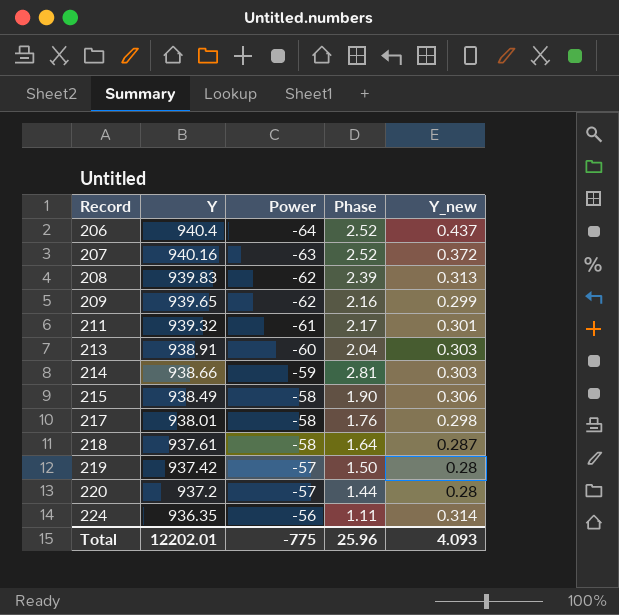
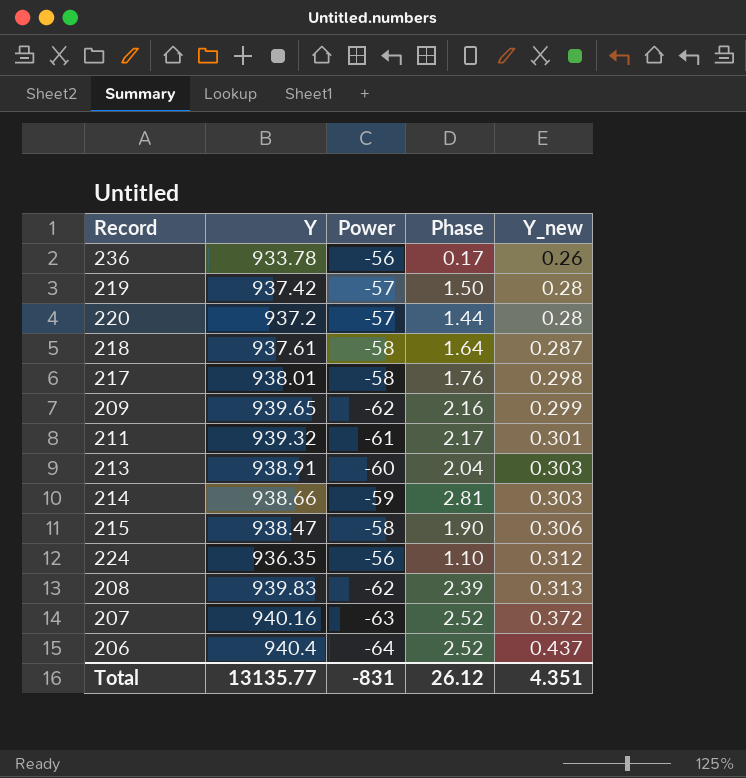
row order: Record ascending -> Y_new ascending
row 236: none -> 933.78 | -56 | 0.17 | 0.26
215 | Y: 938.49 -> 938.47
224 | Phase: 1.11 -> 1.10
224 | Y_new: 0.314 -> 0.312
Total | Y: 12202.01 -> 13135.77
Total | Power: -775 -> -831
Total | Phase: 25.96 -> 26.12
Total | Y_new: 4.093 -> 4.351

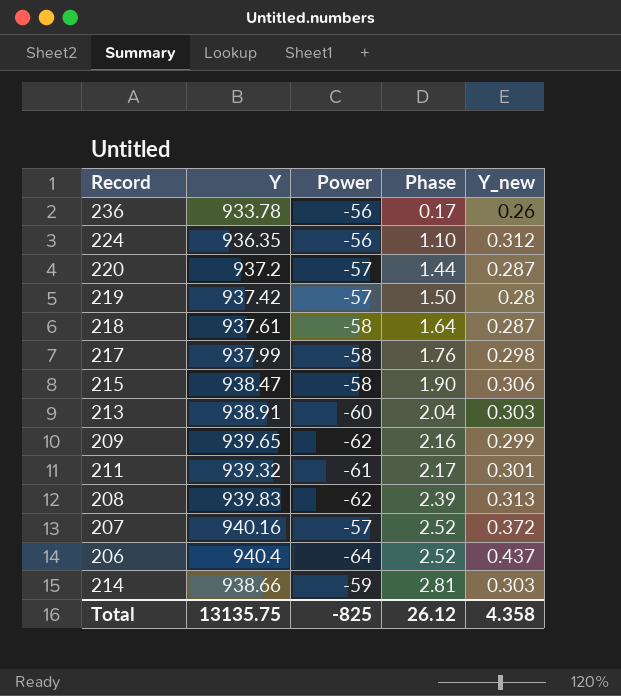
row order: Y_new ascending -> Phase ascending
220 | Y_new: 0.28 -> 0.287
217 | Y: 938.01 -> 937.99
207 | Power: -63 -> -57
Total | Y: 13135.77 -> 13135.75
Total | Power: -831 -> -825
Total | Y_new: 4.351 -> 4.358

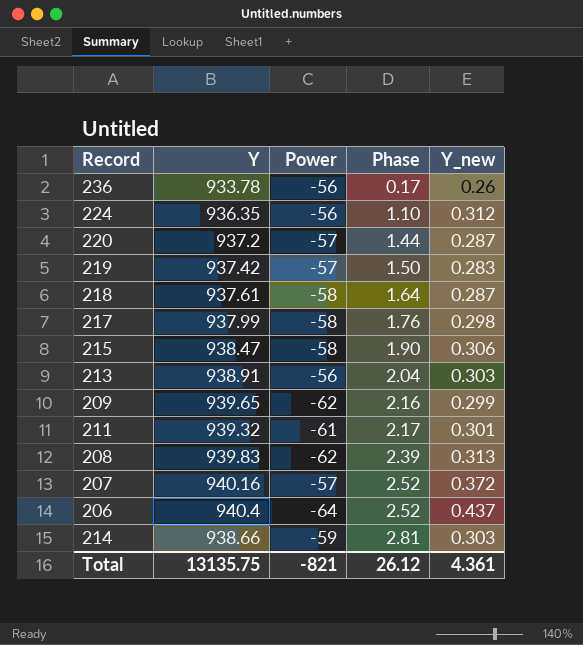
219 | Y_new: 0.28 -> 0.283
213 | Power: -60 -> -56
Total | Power: -825 -> -821
Total | Y_new: 4.358 -> 4.361

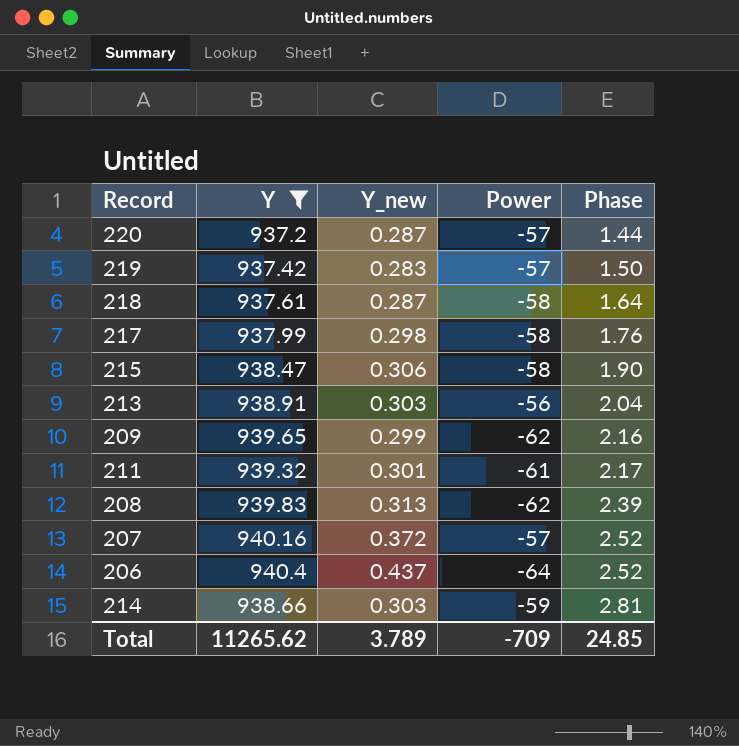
filter: none -> Y >= 937.2
column Y_new | position: 5 -> 3
Total | Y: 13135.75 -> 11265.62
Total | Y_new: 4.361 -> 3.789
Total | Power: -821 -> -709
Total | Phase: 26.12 -> 24.85

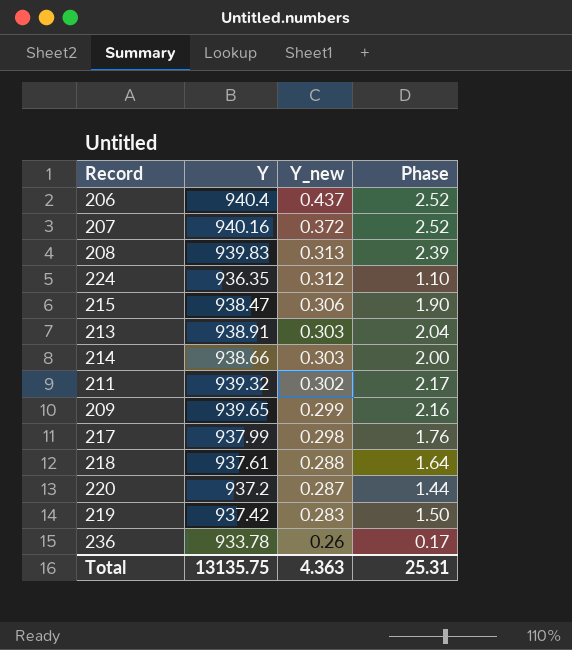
filter: Y >= 937.2 -> none
row order: Phase ascending -> Y_new descending
column Power | position: 4 -> none
214 | Phase: 2.81 -> 2.00
211 | Y_new: 0.301 -> 0.302
218 | Y_new: 0.287 -> 0.288
Total | Y: 11265.62 -> 13135.75
Total | Y_new: 3.789 -> 4.363
Total | Phase: 24.85 -> 25.31

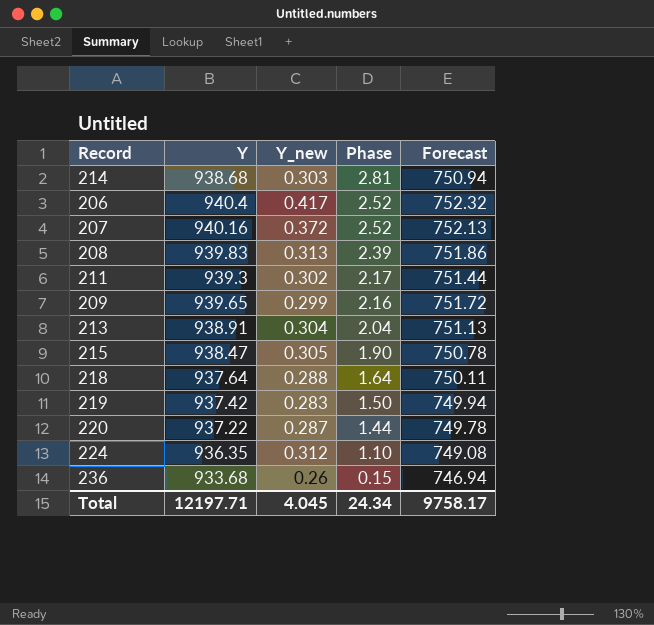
row order: Y_new descending -> Phase descending
column Forecast | formula: none -> [Y] * 0.8
row 217: 937.99 | 0.298 | 1.76 -> none
214 | Y: 938.66 -> 938.68
214 | Phase: 2.00 -> 2.81
206 | Y_new: 0.437 -> 0.417
211 | Y: 939.32 -> 939.3
213 | Y_new: 0.303 -> 0.304
215 | Y_new: 0.306 -> 0.305
218 | Y: 937.61 -> 937.64
220 | Y: 937.2 -> 937.22
236 | Y: 933.78 -> 933.68
236 | Phase: 0.17 -> 0.15
Total | Y: 13135.75 -> 12197.71
Total | Y_new: 4.363 -> 4.045
Total | Phase: 25.31 -> 24.34

